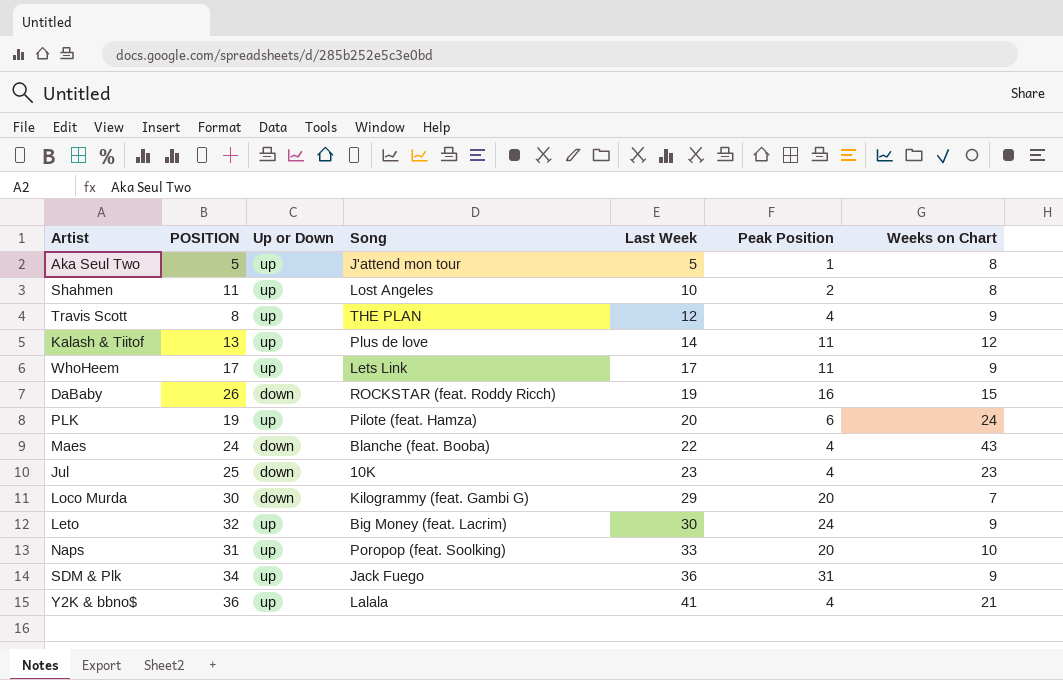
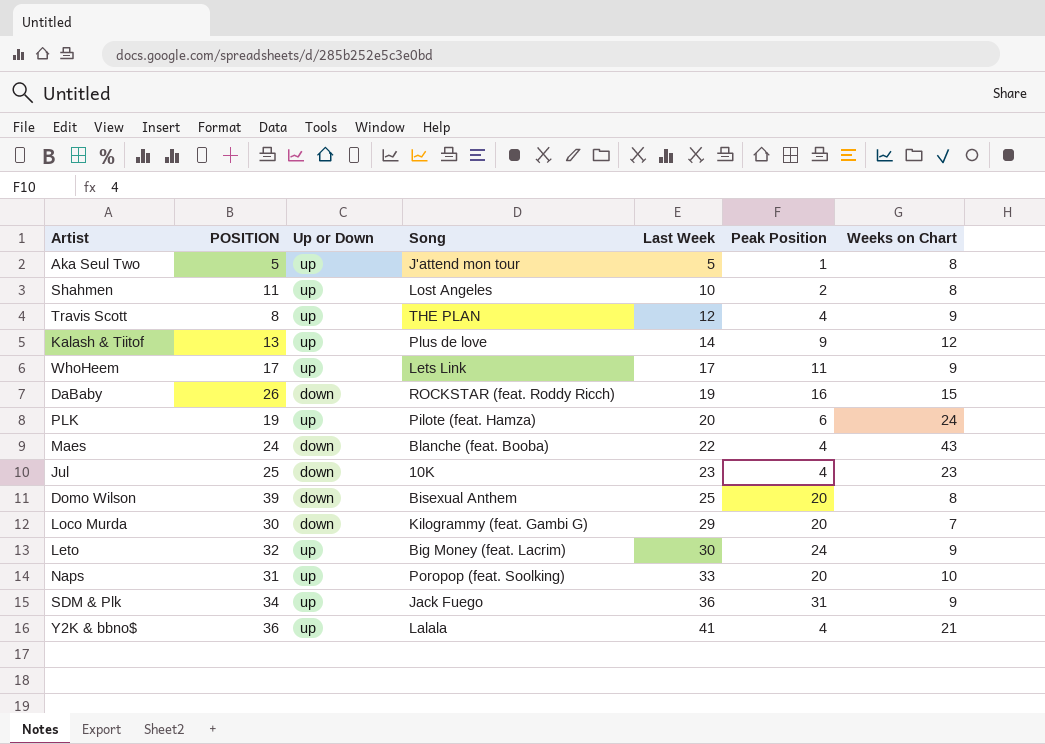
Kalash & Tiitof | Peak Position: 11 -> 9
row Domo Wilson: none -> 39 | down | Bisexual Anthem | 25 | 20 | 8

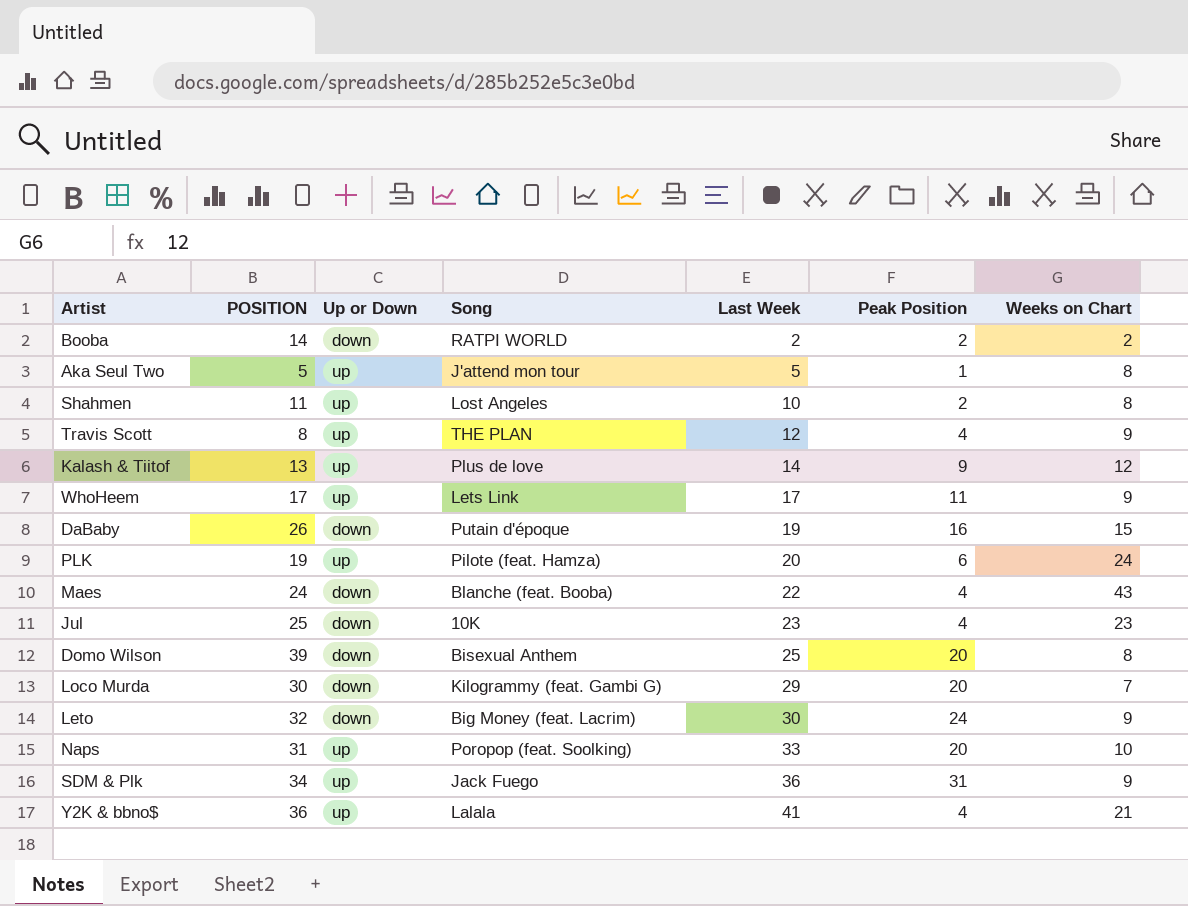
row Booba: none -> 14 | down | RATPI WORLD | 2 | 2 | 2
DaBaby | Song: ROCKSTAR (feat. Roddy Ricch) -> Putain d'époque
Leto | Up or Down: up -> down

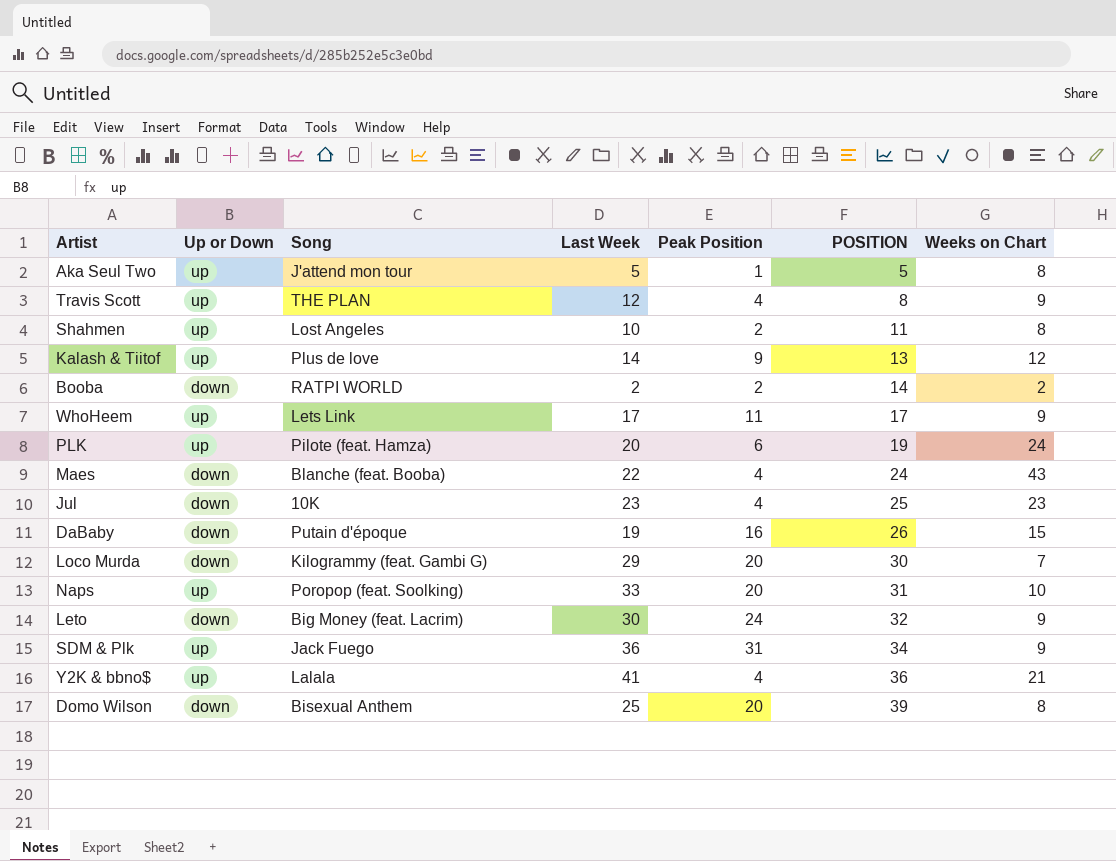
row order: Last Week ascending -> POSITION ascending
column POSITION | position: 2 -> 6

